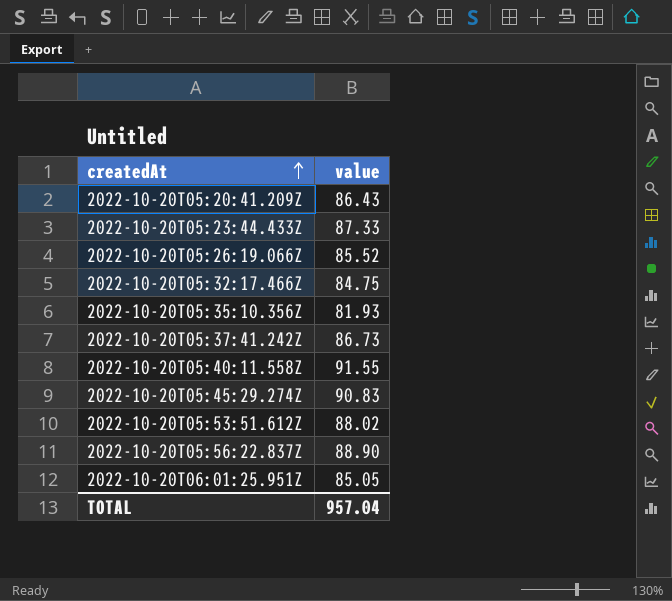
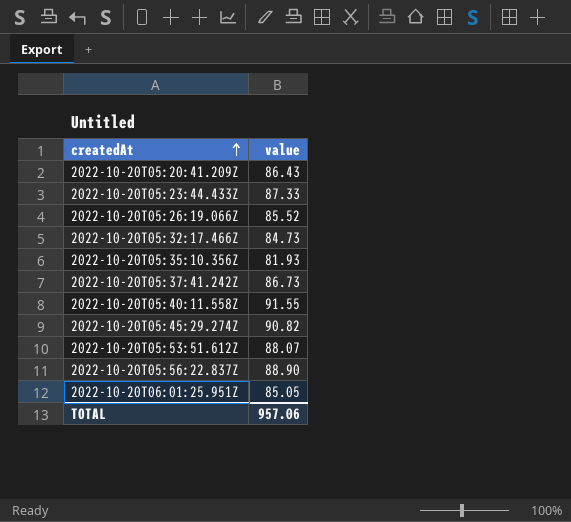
2022-10-20T05:32:17.466Z | value: 84.75 -> 84.73
2022-10-20T05:45:29.274Z | value: 90.83 -> 90.82
2022-10-20T05:53:51.612Z | value: 88.02 -> 88.07
TOTAL | value: 957.04 -> 957.06

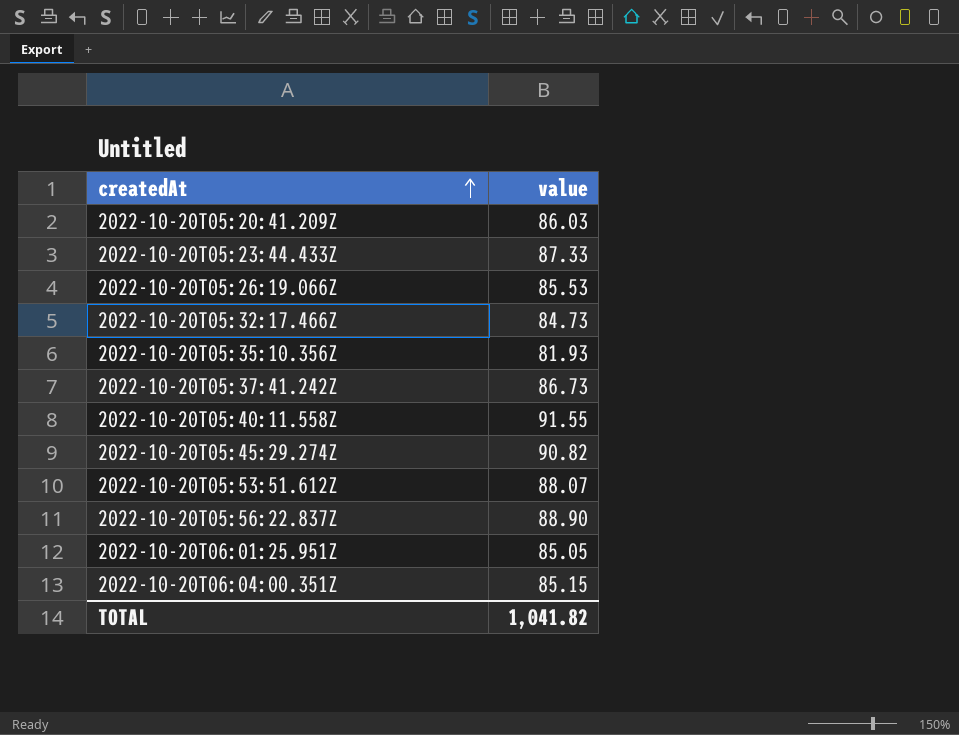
2022-10-20T05:20:41.209Z | value: 86.43 -> 86.03
2022-10-20T05:26:19.066Z | value: 85.52 -> 85.53
row 2022-10-20T06:04:00.351Z: none -> 85.15
TOTAL | value: 957.06 -> 1,041.82

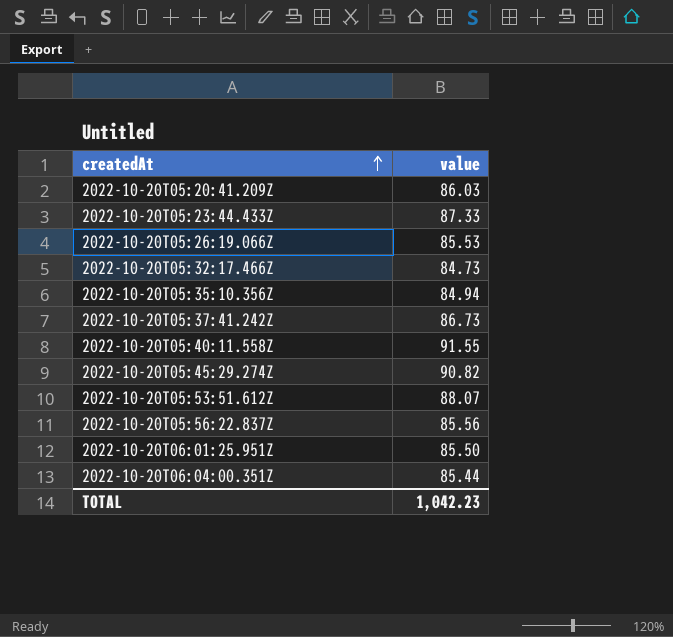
2022-10-20T05:35:10.356Z | value: 81.93 -> 84.94
2022-10-20T05:56:22.837Z | value: 88.90 -> 85.56
2022-10-20T06:01:25.951Z | value: 85.05 -> 85.50
2022-10-20T06:04:00.351Z | value: 85.15 -> 85.44
TOTAL | value: 1,041.82 -> 1,042.23

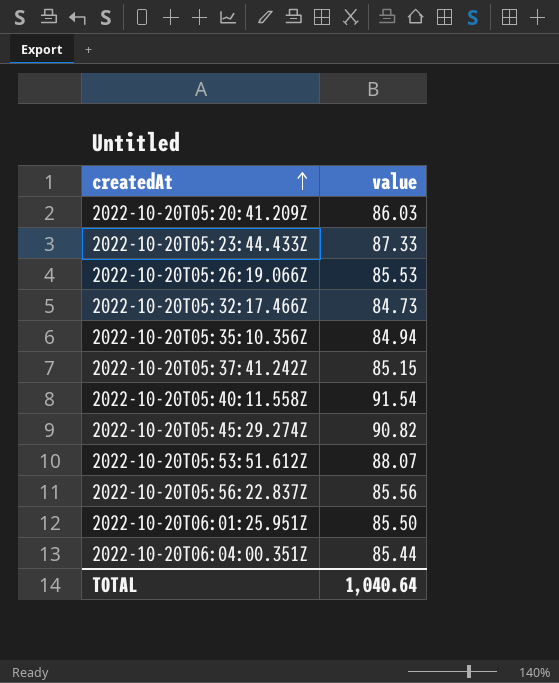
2022-10-20T05:37:41.242Z | value: 86.73 -> 85.15
2022-10-20T05:40:11.558Z | value: 91.55 -> 91.54
TOTAL | value: 1,042.23 -> 1,040.64

